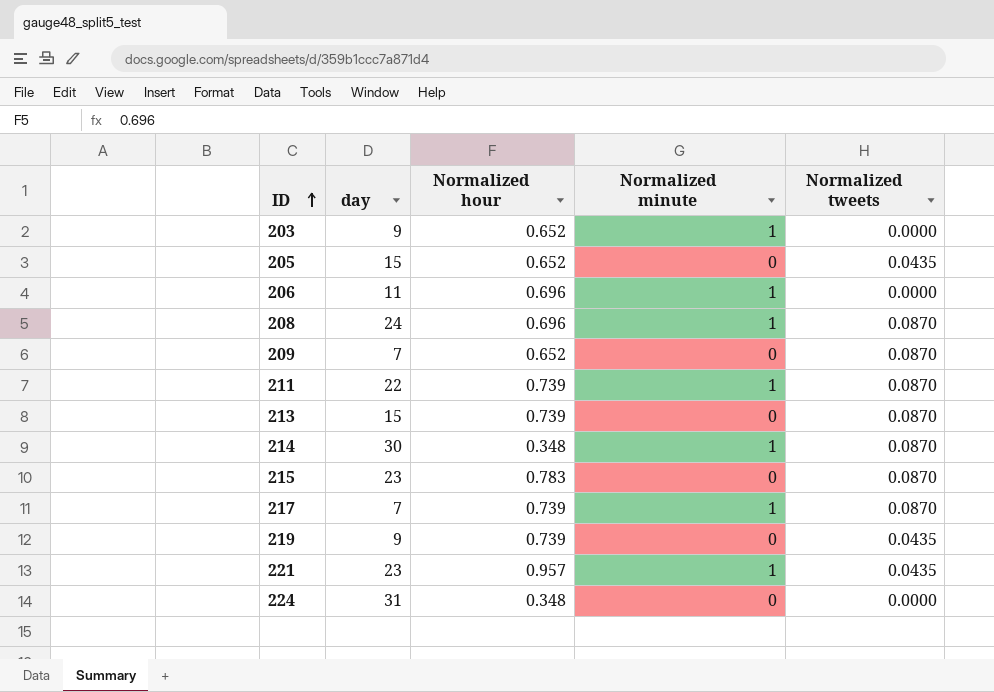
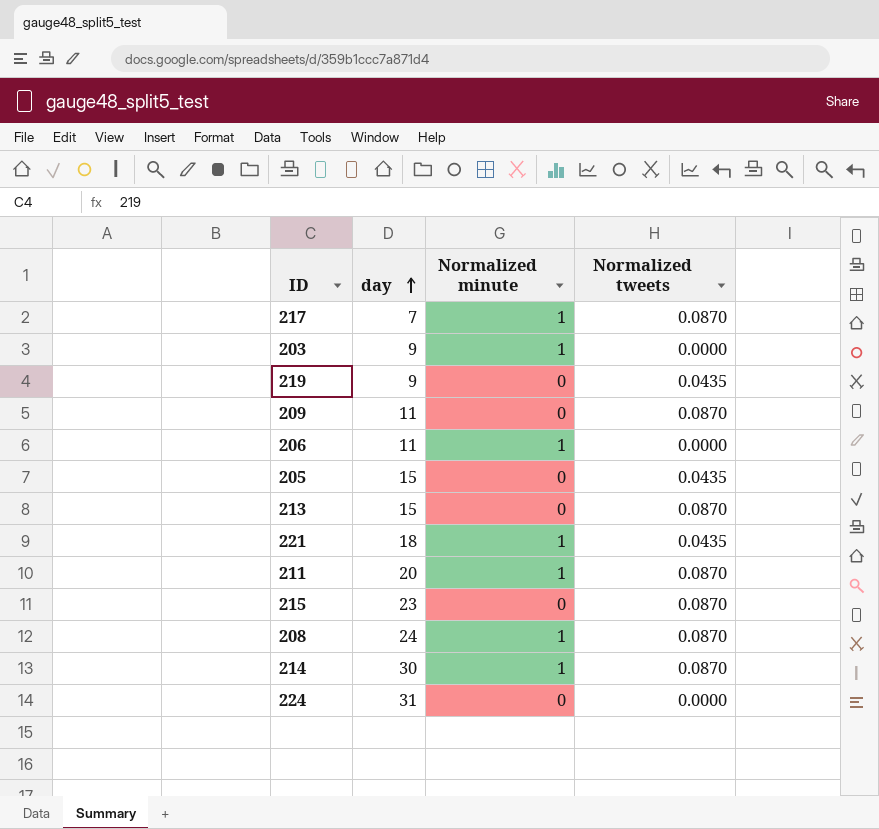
row order: ID ascending -> day ascending
column Normalized hour | position: 3 -> none
209 | day: 7 -> 11
221 | day: 23 -> 18
211 | day: 22 -> 20

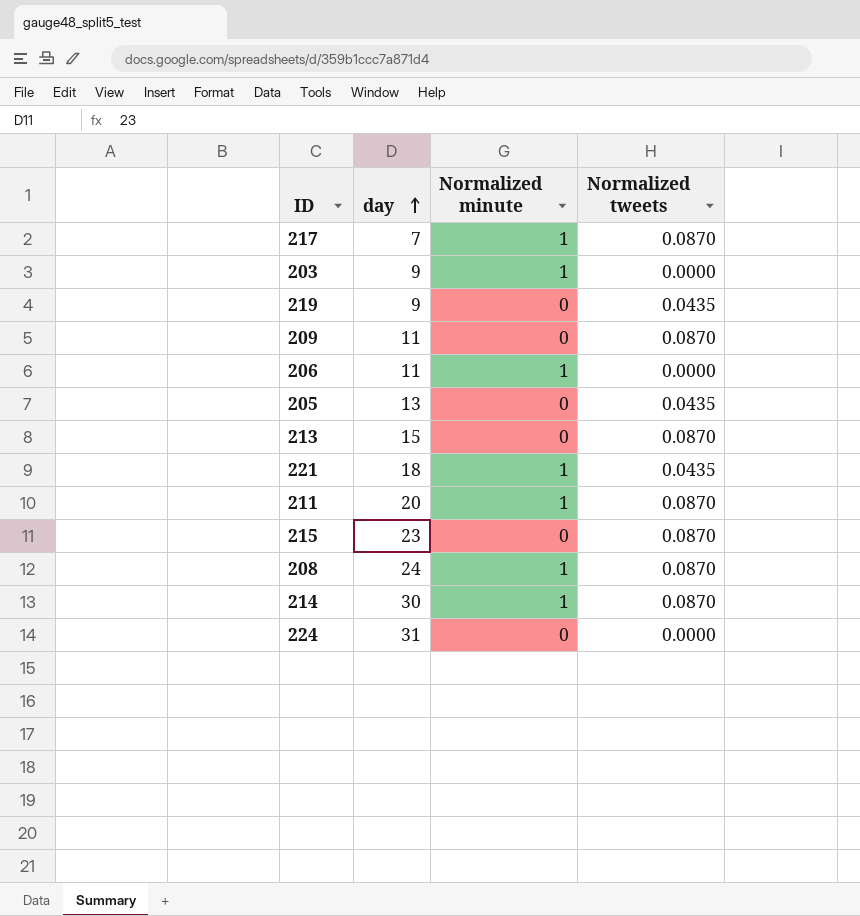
205 | day: 15 -> 13

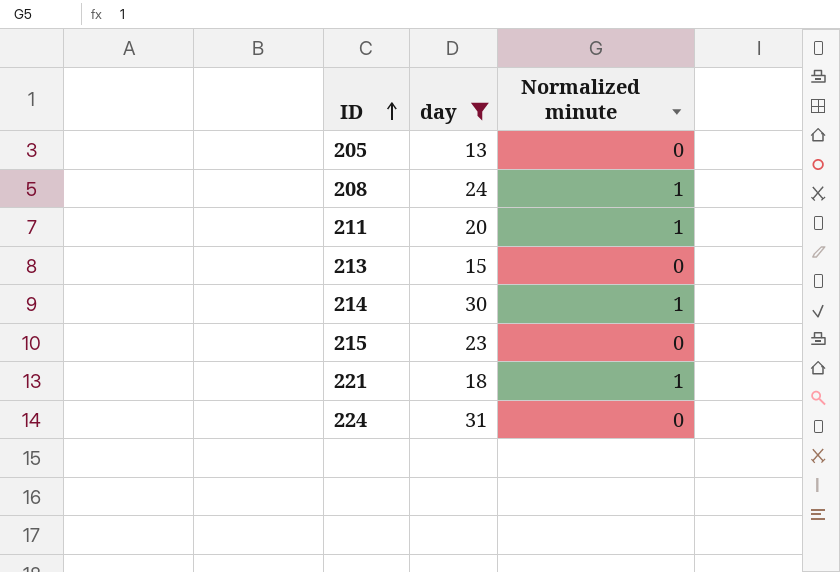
filter: none -> day >= 13
row order: day ascending -> ID ascending
column Normalized tweets | position: 4 -> none

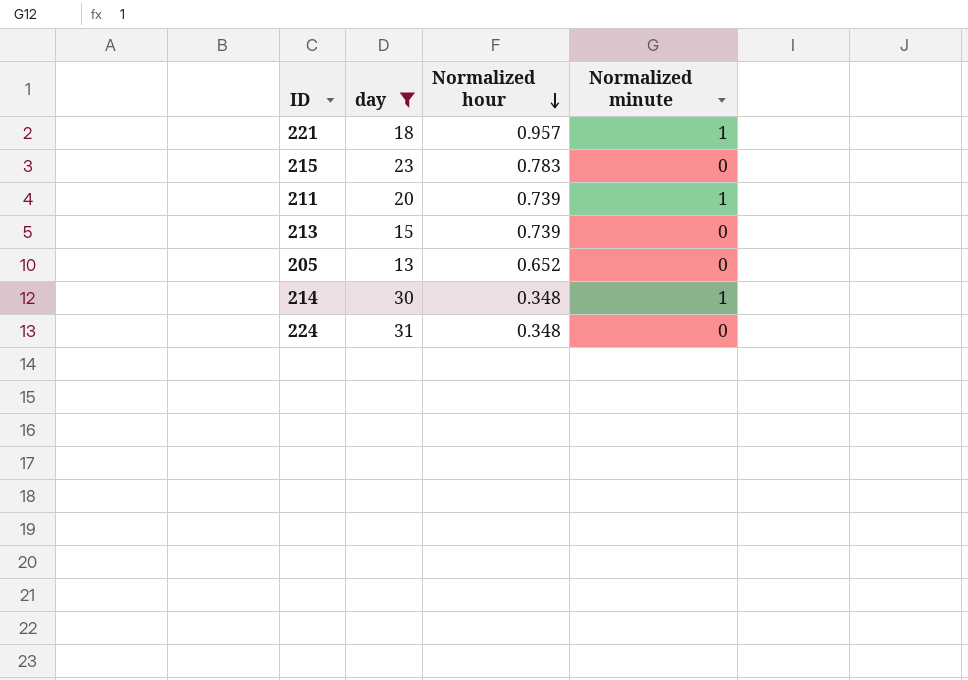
row order: ID ascending -> Normalized hour descending
column Normalized hour | position: none -> 3
row 208: 24 | 1 -> none

